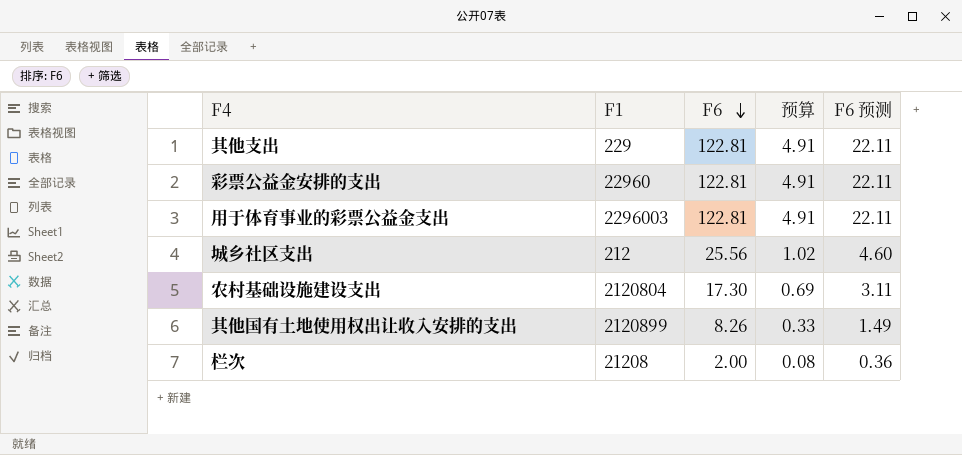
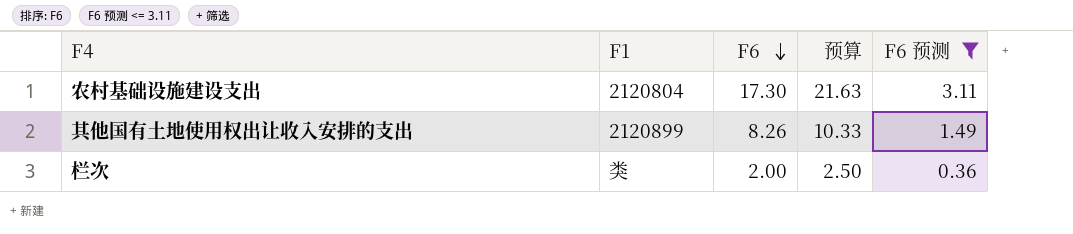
filter: none -> F6 预测 <= 3.11
column 预算 | formula: [F6] * 0.04 -> [F6] * 1.25
栏次 | F1: 21208 -> 类

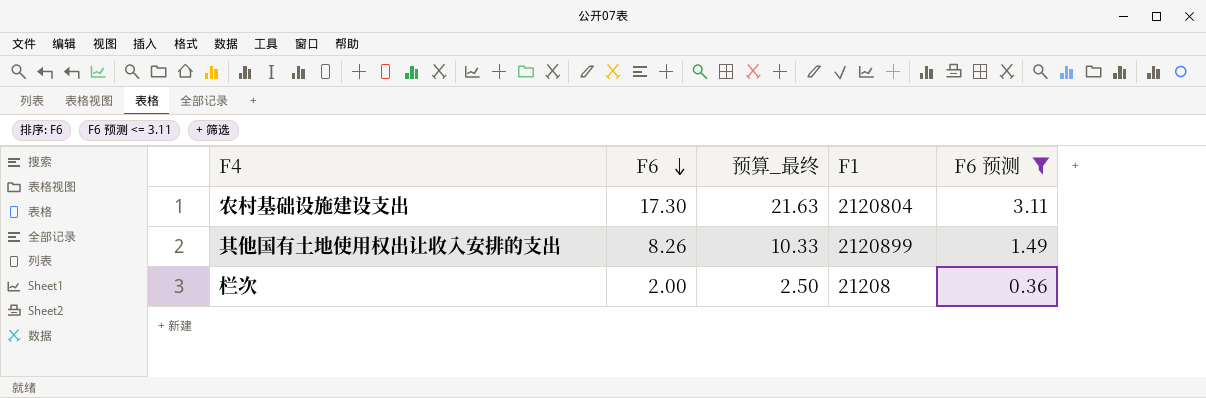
column name: 预算 -> 预算_最终
column F1 | position: 2 -> 4
栏次 | F1: 类 -> 21208

